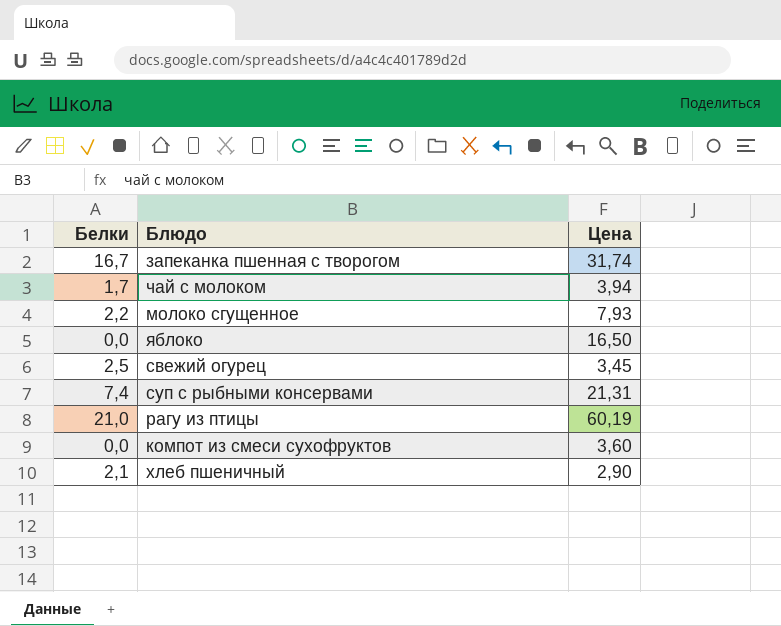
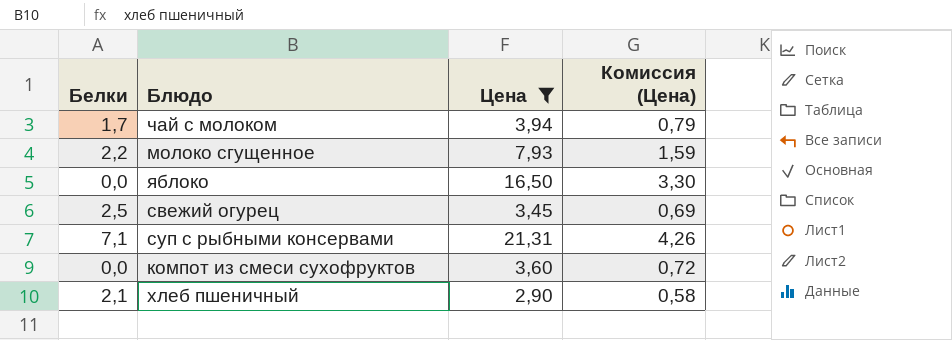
filter: none -> Цена <= 21,31
column Комиссия (Цена) | formula: none -> [Цена] * 0,2
суп с рыбными консервами | Белки: 7,4 -> 7,1

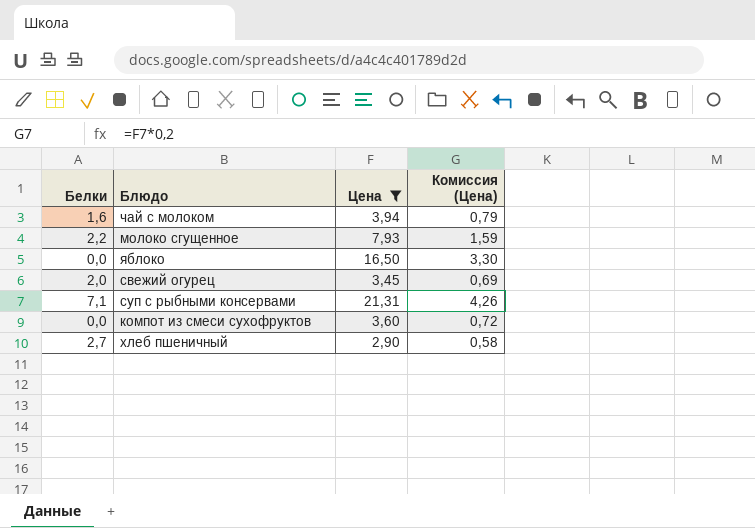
чай с молоком | Белки: 1,7 -> 1,6
свежий огурец | Белки: 2,5 -> 2,0
хлеб пшеничный | Белки: 2,1 -> 2,7

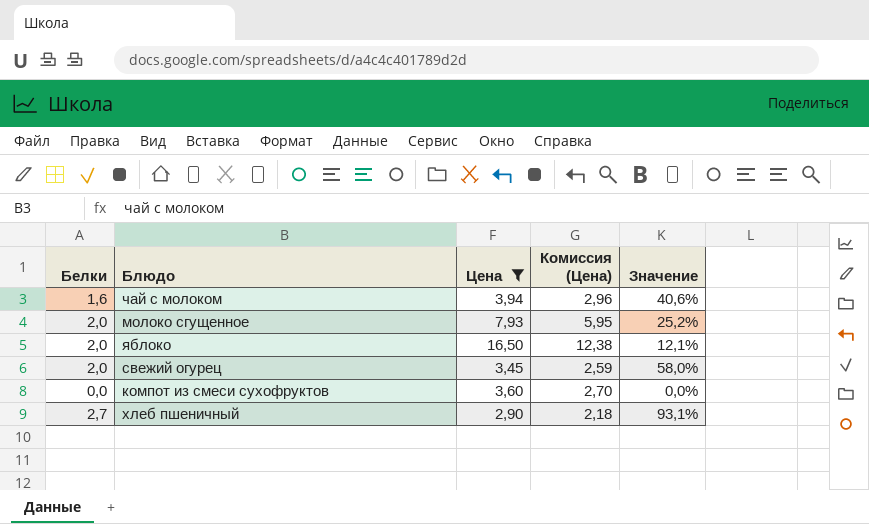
column Комиссия (Цена) | formula: [Цена] * 0,2 -> [Цена] * 0,75
column Значение | formula: none -> [Белки] / [Цена]
row суп с рыбными консервами: 7,1 | 21,31 | 4,26 -> none
молоко сгущенное | Белки: 2,2 -> 2,0
яблоко | Белки: 0,0 -> 2,0

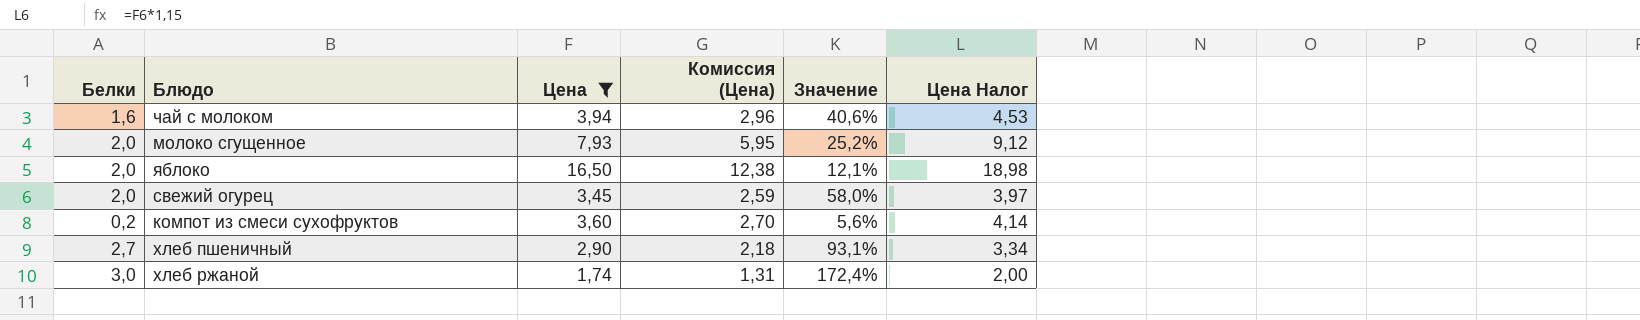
column Цена Налог | formula: none -> [Цена] * 1,15
компот из смеси сухофруктов | Белки: 0,0 -> 0,2
компот из смеси сухофруктов | Значение: 0,0% -> 5,6%
row хлеб ржаной: none -> 3,0 | 1,74 | 1,31 | 172,4% | 2,00

